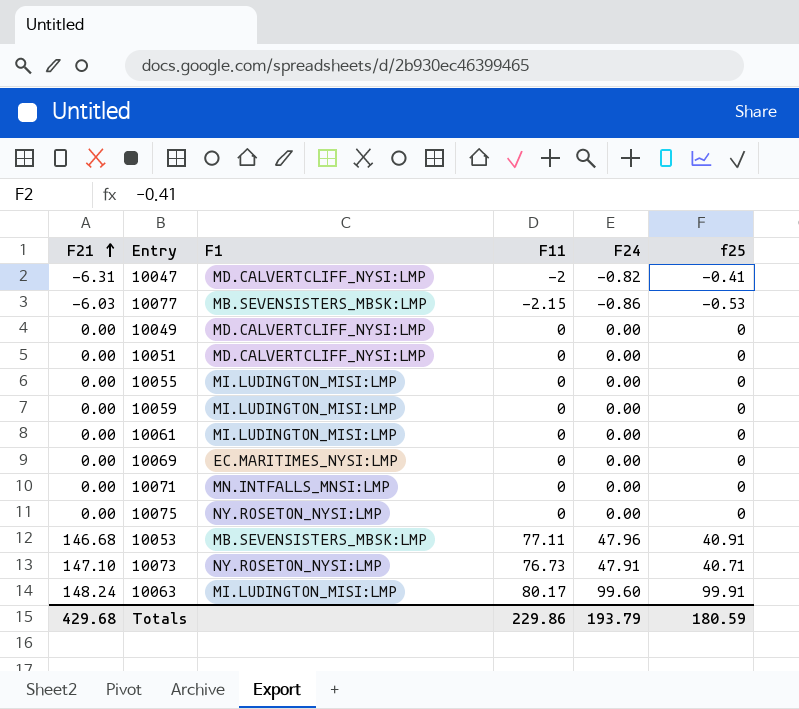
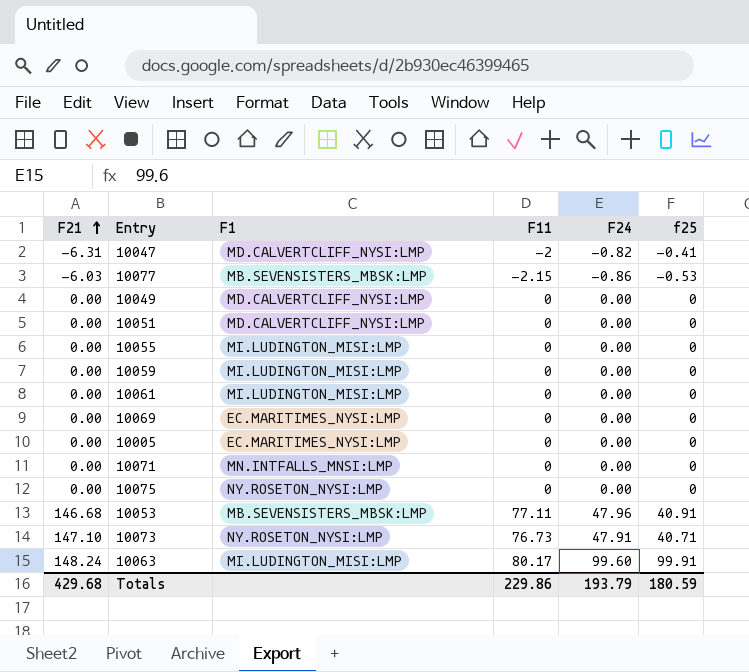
row 10005: none -> 0.00 | EC.MARITIMES_NYSI:LMP | 0 | 0.00 | 0

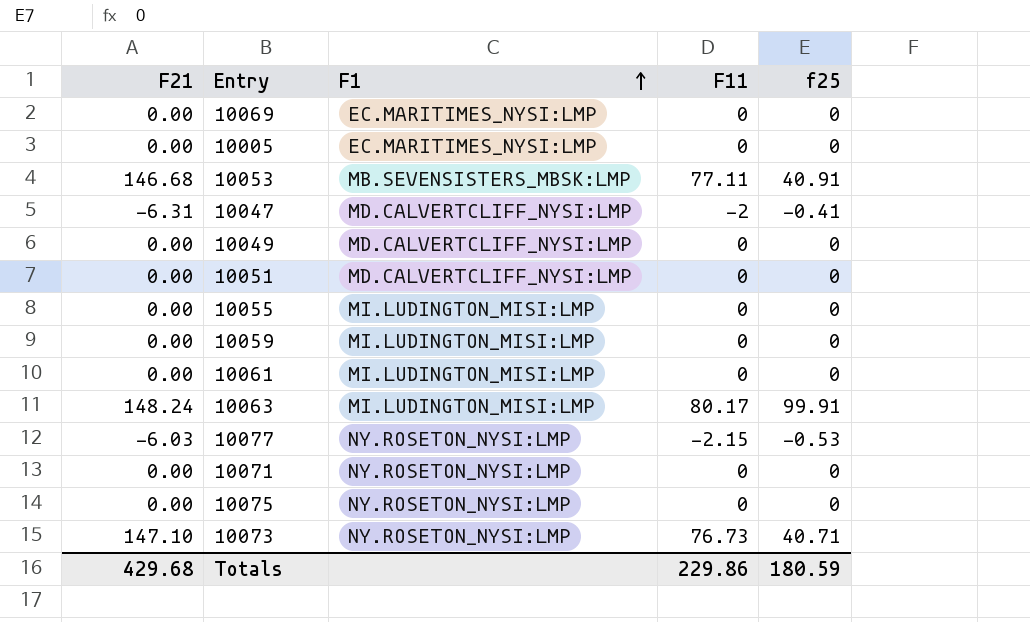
row order: F21 ascending -> F1 ascending
column F24 | position: 5 -> none
10077 | F1: MB.SEVENSISTERS_MBSK:LMP -> NY.ROSETON_NYSI:LMP
10071 | F1: MN.INTFALLS_MNSI:LMP -> NY.ROSETON_NYSI:LMP

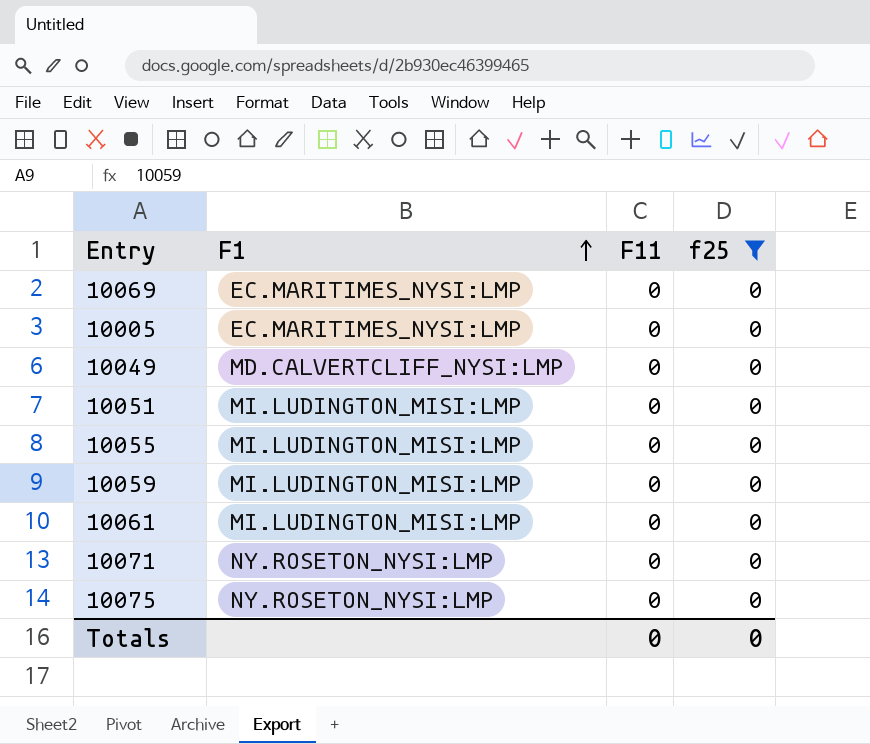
filter: none -> f25 = 0
column F21 | position: 1 -> none
10051 | F1: MD.CALVERTCLIFF_NYSI:LMP -> MI.LUDINGTON_MISI:LMP
Totals | F11: 229.86 -> 0
Totals | f25: 180.59 -> 0

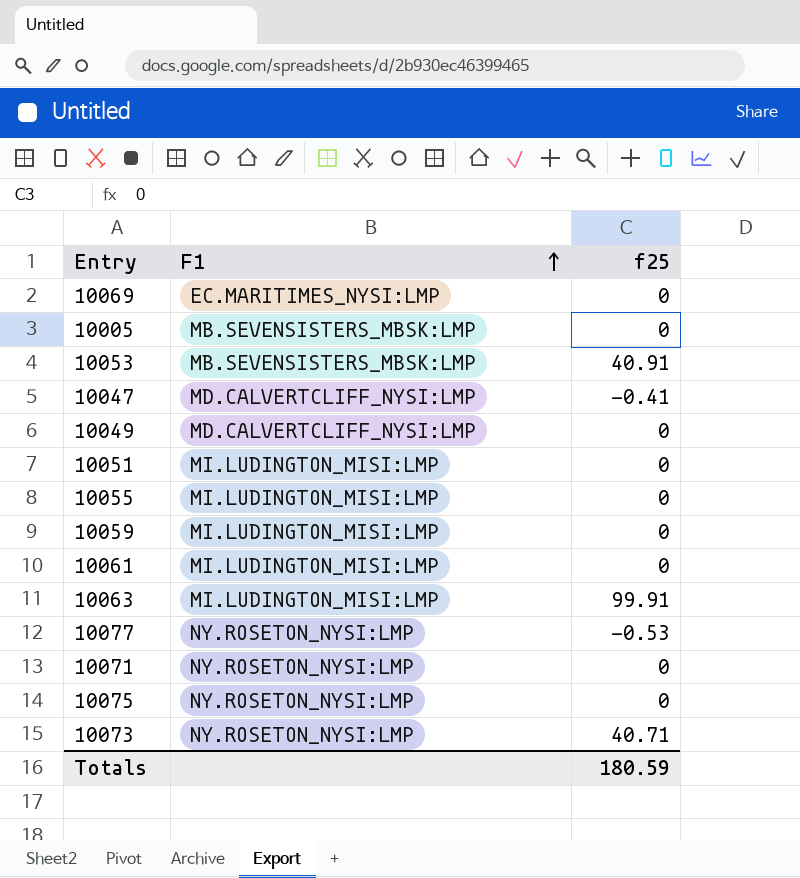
filter: f25 = 0 -> none
column F11 | position: 3 -> none
10005 | F1: EC.MARITIMES_NYSI:LMP -> MB.SEVENSISTERS_MBSK:LMP
Totals | f25: 0 -> 180.59

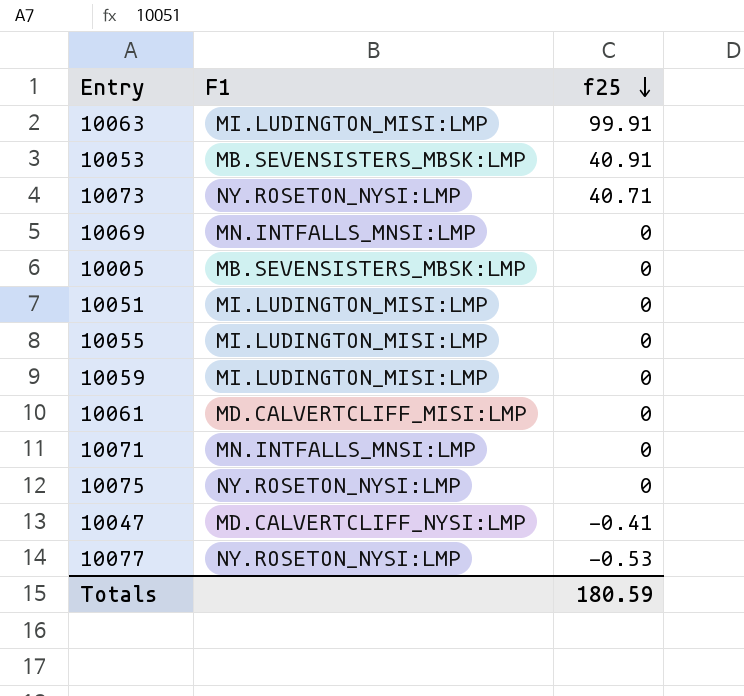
row order: F1 ascending -> f25 descending
row 10049: MD.CALVERTCLIFF_NYSI:LMP | 0 -> none
10069 | F1: EC.MARITIMES_NYSI:LMP -> MN.INTFALLS_MNSI:LMP
10061 | F1: MI.LUDINGTON_MISI:LMP -> MD.CALVERTCLIFF_MISI:LMP
10071 | F1: NY.ROSETON_NYSI:LMP -> MN.INTFALLS_MNSI:LMP

